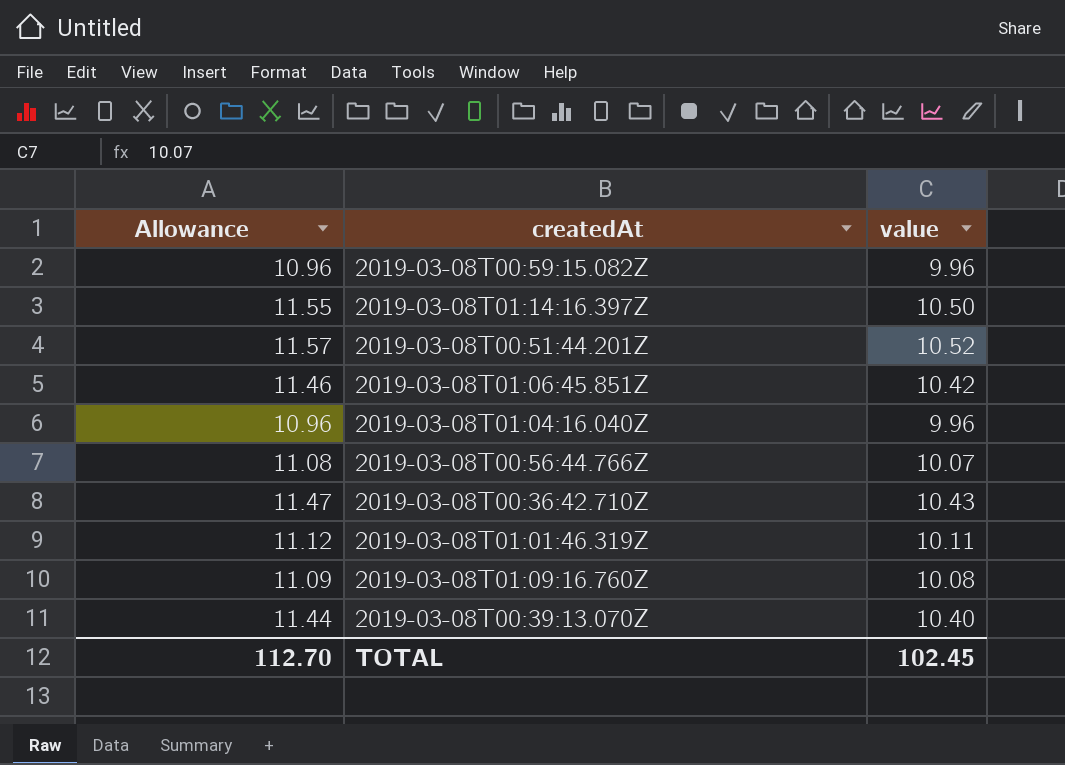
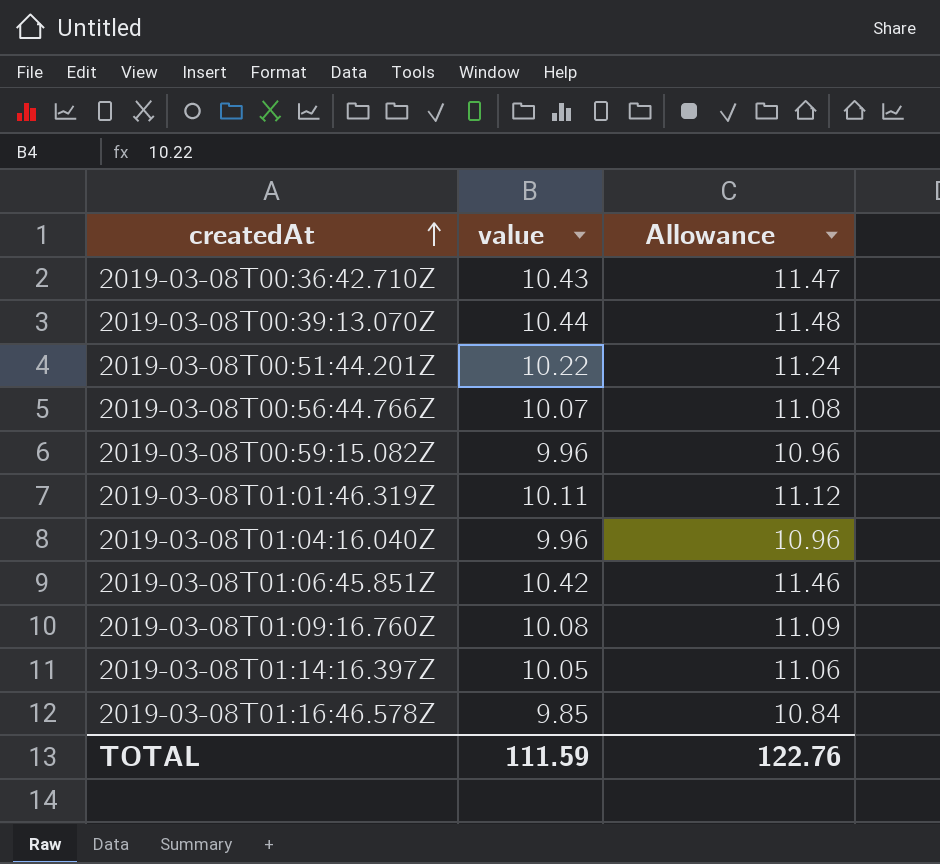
row order: none -> createdAt ascending
column Allowance | position: 1 -> 3
2019-03-08T00:39:13.070Z | value: 10.40 -> 10.44
2019-03-08T00:39:13.070Z | Allowance: 11.44 -> 11.48
2019-03-08T00:51:44.201Z | value: 10.52 -> 10.22
2019-03-08T00:51:44.201Z | Allowance: 11.57 -> 11.24
2019-03-08T01:14:16.397Z | value: 10.50 -> 10.05
2019-03-08T01:14:16.397Z | Allowance: 11.55 -> 11.06
row 2019-03-08T01:16:46.578Z: none -> 9.85 | 10.84
TOTAL | value: 102.45 -> 111.59
TOTAL | Allowance: 112.70 -> 122.76

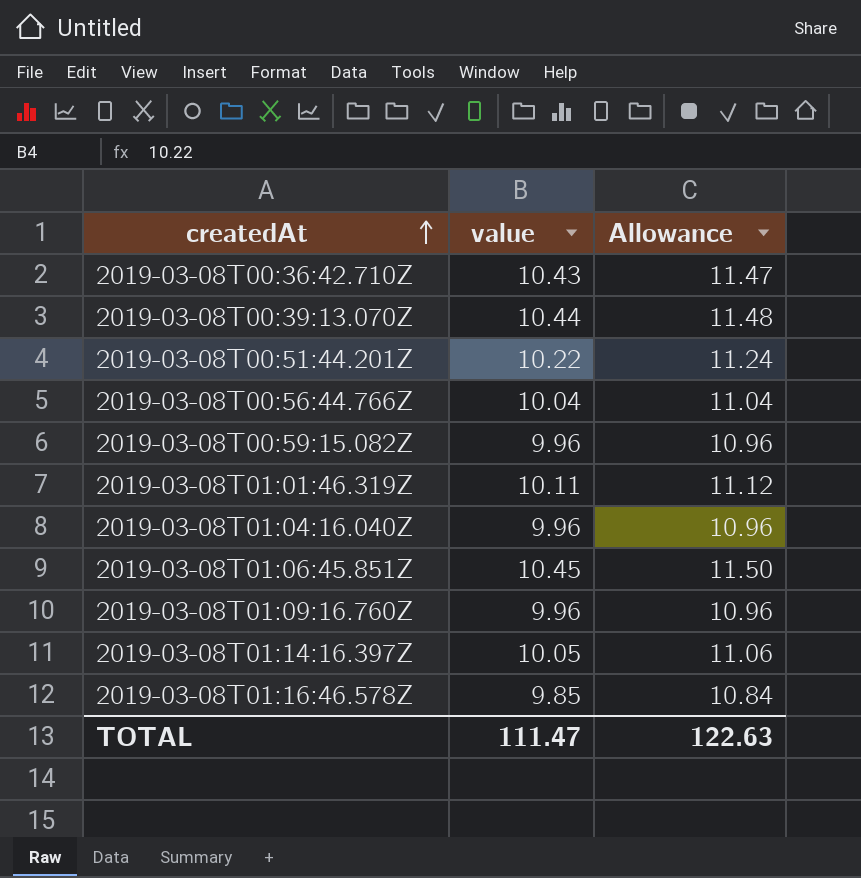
2019-03-08T00:56:44.766Z | value: 10.07 -> 10.04
2019-03-08T00:56:44.766Z | Allowance: 11.08 -> 11.04
2019-03-08T01:06:45.851Z | value: 10.42 -> 10.45
2019-03-08T01:06:45.851Z | Allowance: 11.46 -> 11.50
2019-03-08T01:09:16.760Z | value: 10.08 -> 9.96
2019-03-08T01:09:16.760Z | Allowance: 11.09 -> 10.96
TOTAL | value: 111.59 -> 111.47
TOTAL | Allowance: 122.76 -> 122.63

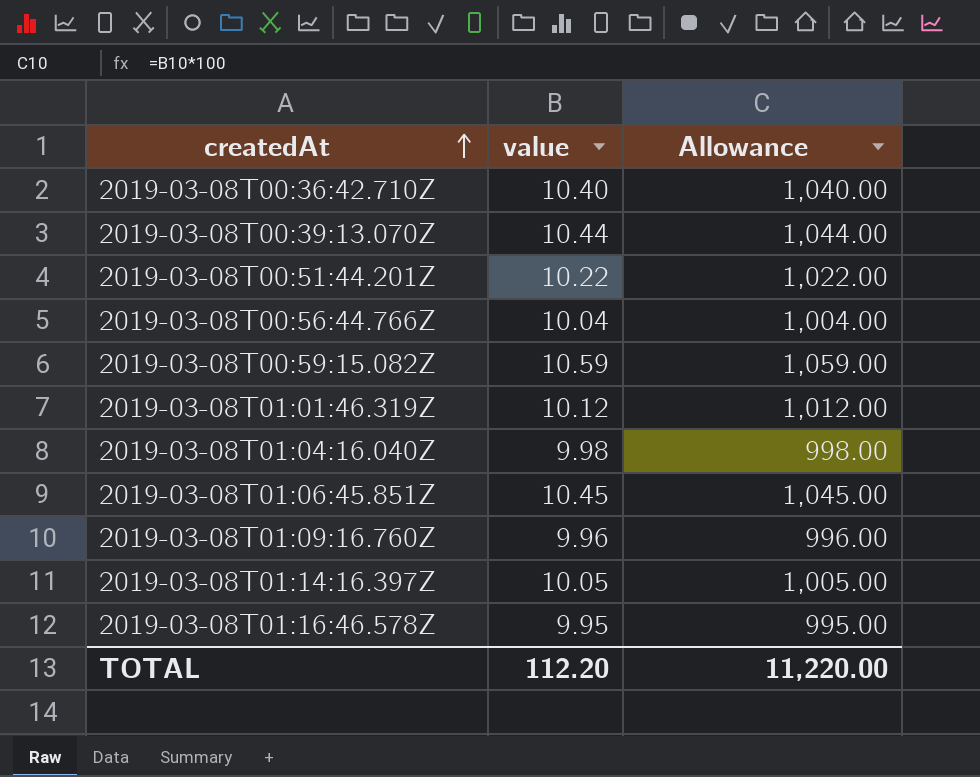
column Allowance | formula: [value] * 1.1 -> [value] * 100
2019-03-08T00:36:42.710Z | value: 10.43 -> 10.40
2019-03-08T00:59:15.082Z | value: 9.96 -> 10.59
2019-03-08T01:01:46.319Z | value: 10.11 -> 10.12
2019-03-08T01:04:16.040Z | value: 9.96 -> 9.98
2019-03-08T01:16:46.578Z | value: 9.85 -> 9.95
TOTAL | value: 111.47 -> 112.20
TOTAL | Allowance: 122.63 -> 11,220.00

